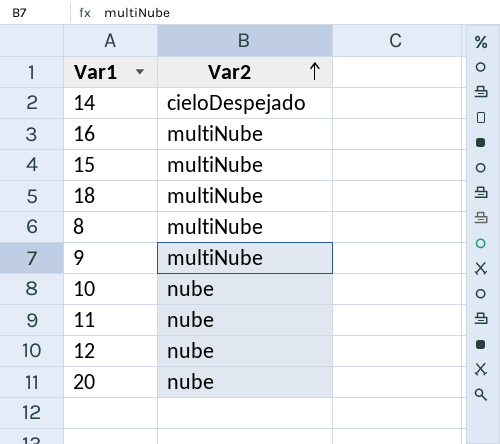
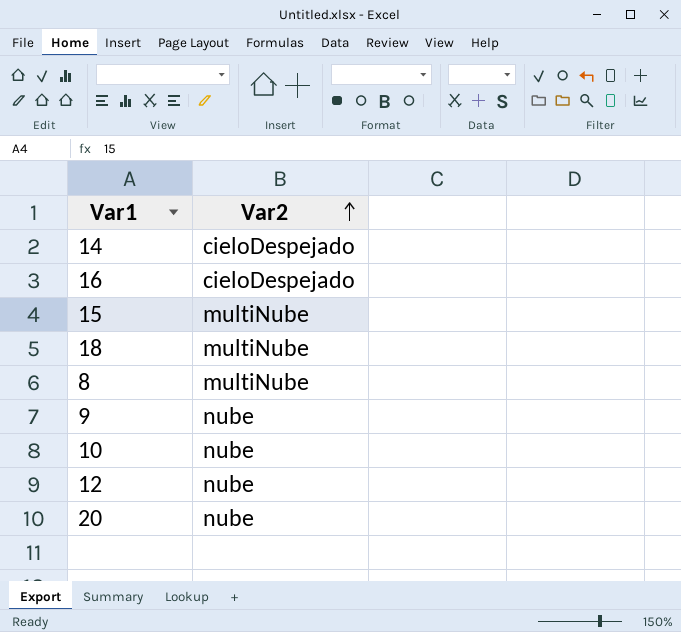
row 11: nube -> none
16 | Var2: multiNube -> cieloDespejado
9 | Var2: multiNube -> nube

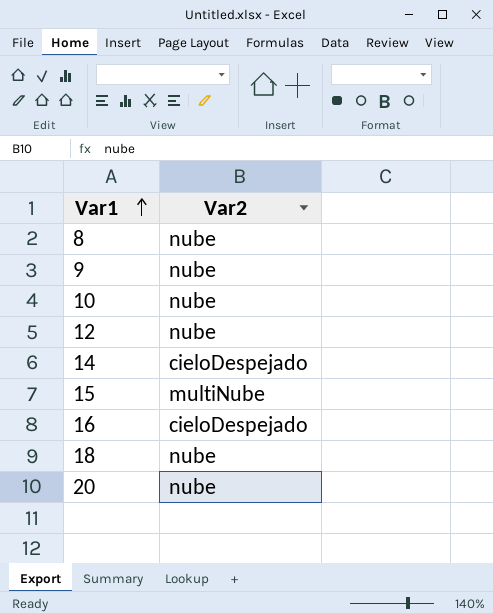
row order: Var2 ascending -> Var1 ascending
8 | Var2: multiNube -> nube
18 | Var2: multiNube -> nube

